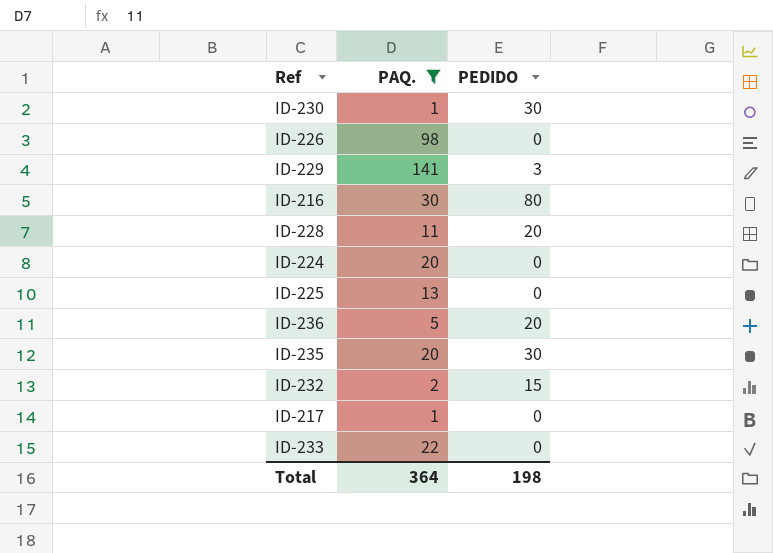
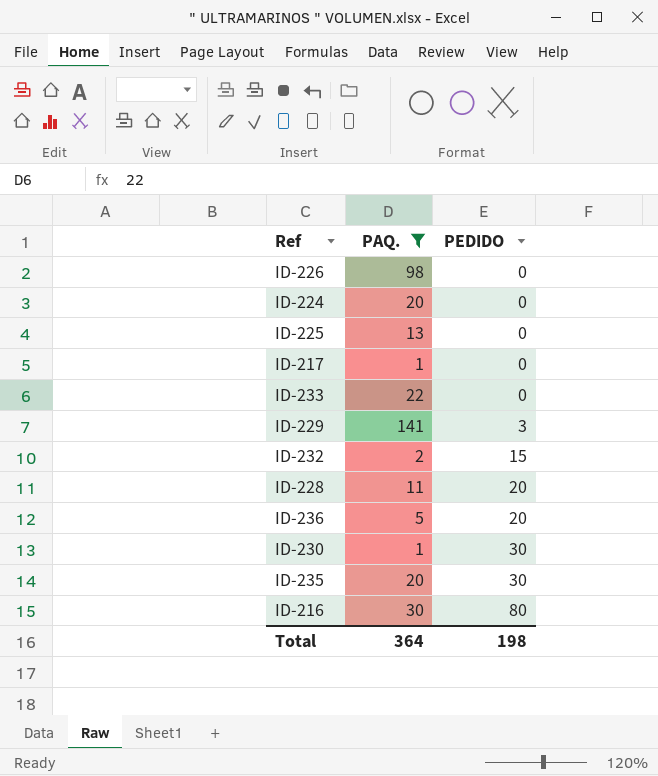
row order: none -> PEDIDO ascending

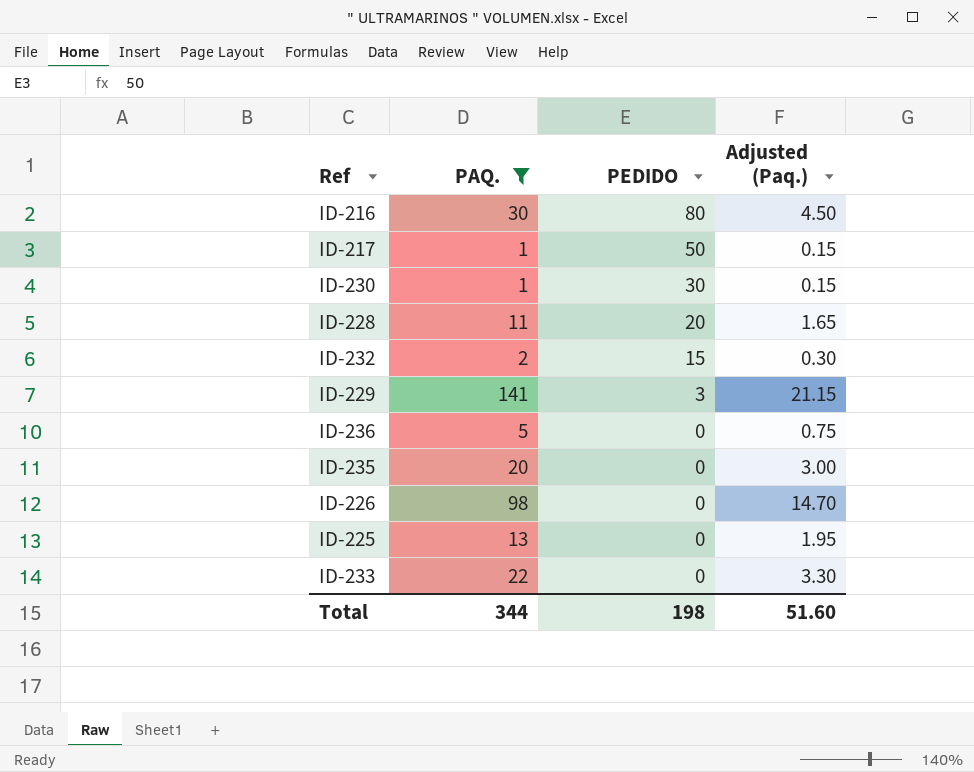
row order: PEDIDO ascending -> PEDIDO descending
column Adjusted (Paq.) | formula: none -> [PAQ.] * 0.15
row ID-224: 20 | 0 -> none
ID-217 | PEDIDO: 0 -> 50
ID-236 | PEDIDO: 20 -> 0
ID-235 | PEDIDO: 30 -> 0
Total | PAQ.: 364 -> 344

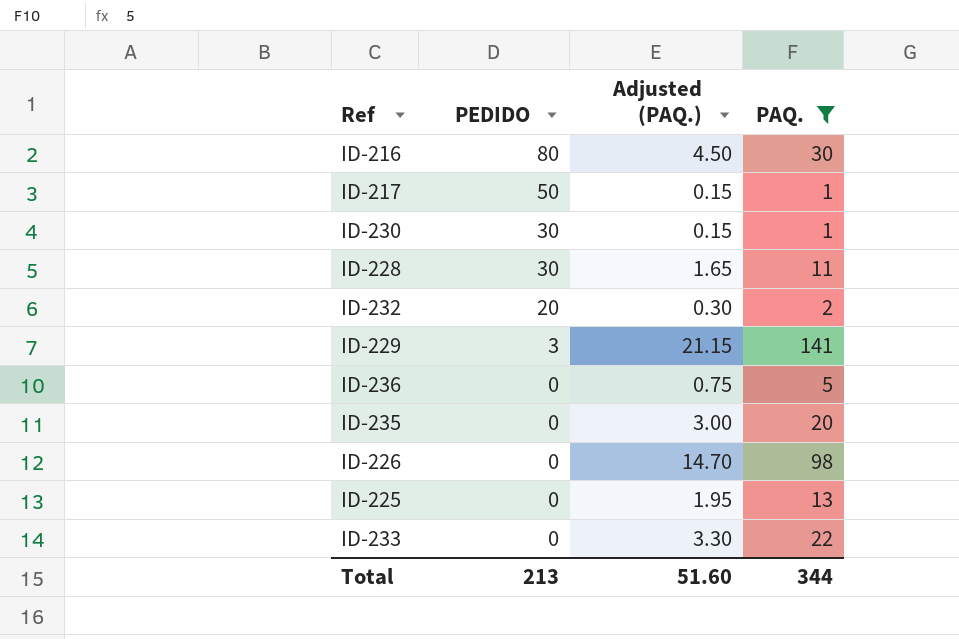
column name: Adjusted (Paq.) -> Adjusted (PAQ.)
column PAQ. | position: 2 -> 4
ID-228 | PEDIDO: 20 -> 30
ID-232 | PEDIDO: 15 -> 20
Total | PEDIDO: 198 -> 213

